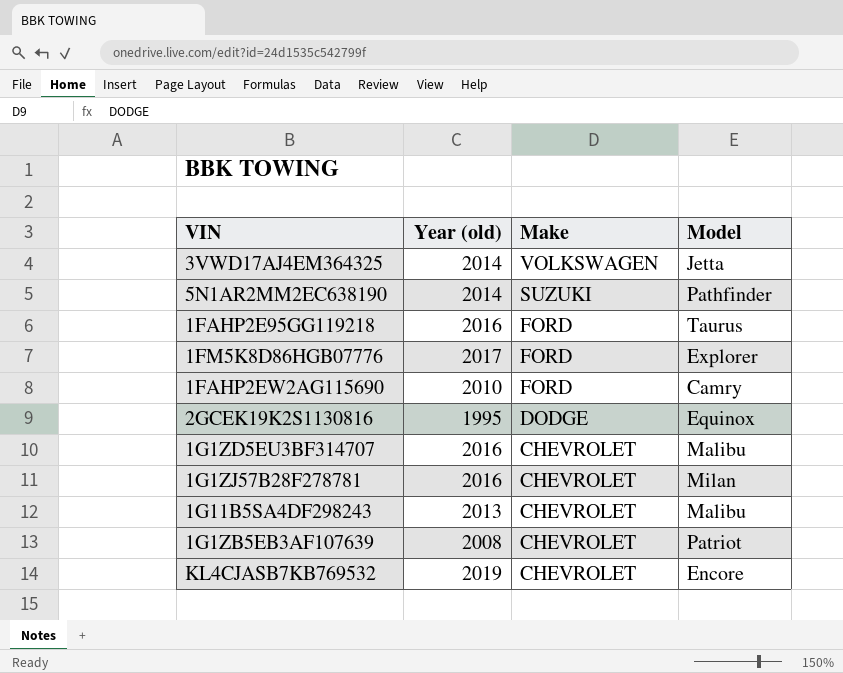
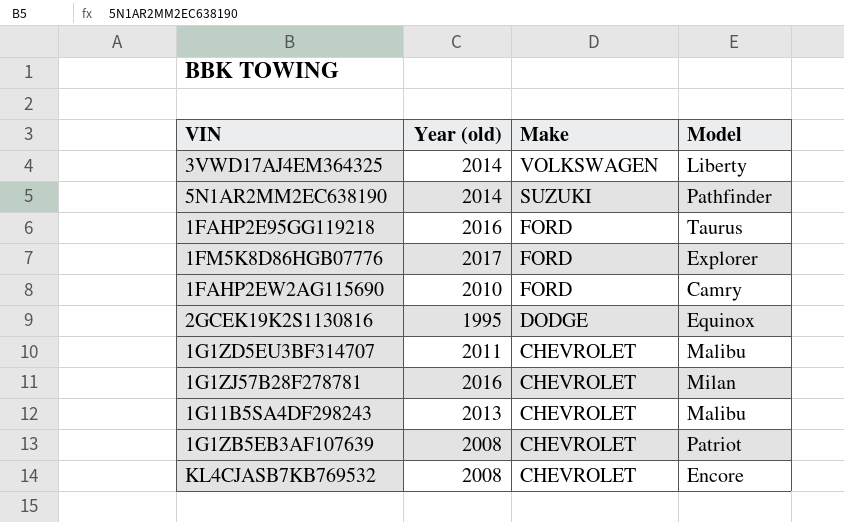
3VWD17AJ4EM364325 | Model: Jetta -> Liberty
1G1ZD5EU3BF314707 | Year (old): 2016 -> 2011
KL4CJASB7KB769532 | Year (old): 2019 -> 2008

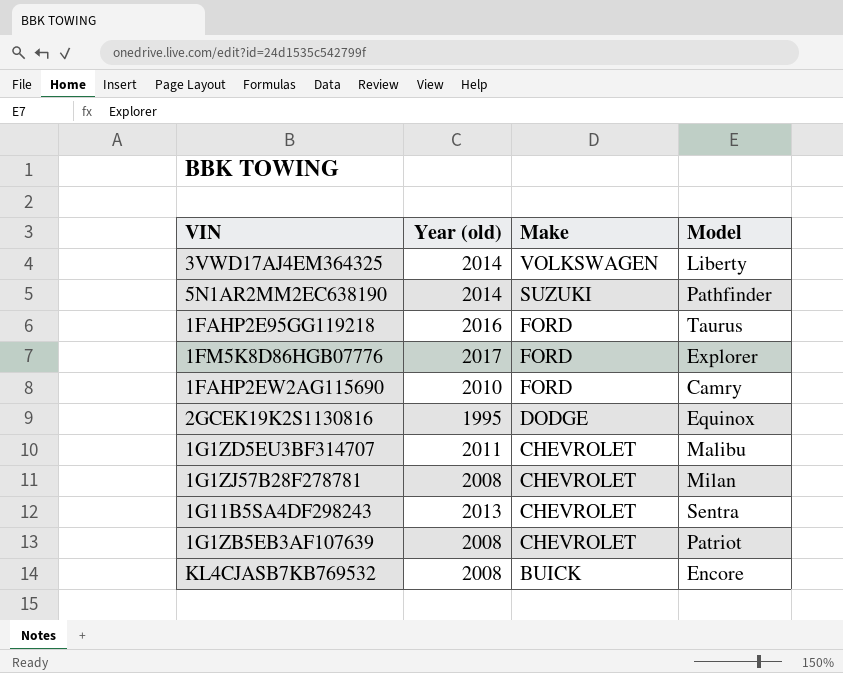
1G1ZJ57B28F278781 | Year (old): 2016 -> 2008
1G11B5SA4DF298243 | Model: Malibu -> Sentra
KL4CJASB7KB769532 | Make: CHEVROLET -> BUICK

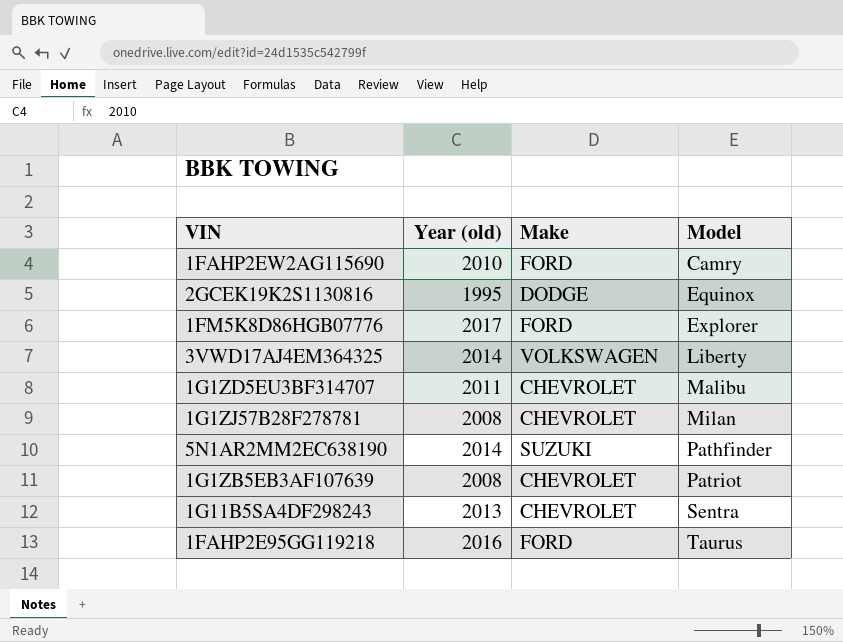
row order: Make descending -> Model ascending
row KL4CJASB7KB769532: 2008 | BUICK | Encore -> none

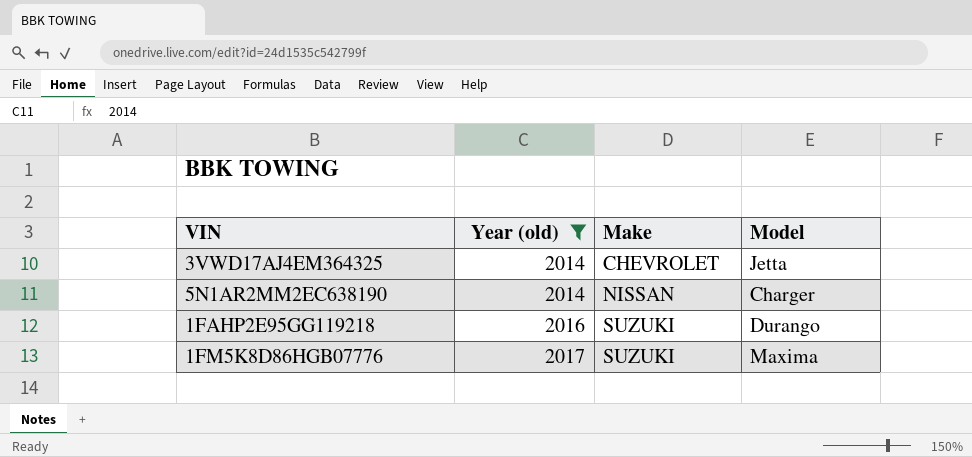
filter: none -> Year (old) >= 2014
row order: Model ascending -> Year (old) ascending
3VWD17AJ4EM364325 | Make: VOLKSWAGEN -> CHEVROLET
3VWD17AJ4EM364325 | Model: Liberty -> Jetta
5N1AR2MM2EC638190 | Make: SUZUKI -> NISSAN
5N1AR2MM2EC638190 | Model: Pathfinder -> Charger
1FAHP2E95GG119218 | Make: FORD -> SUZUKI
1FAHP2E95GG119218 | Model: Taurus -> Durango
1FM5K8D86HGB07776 | Make: FORD -> SUZUKI
1FM5K8D86HGB07776 | Model: Explorer -> Maxima

